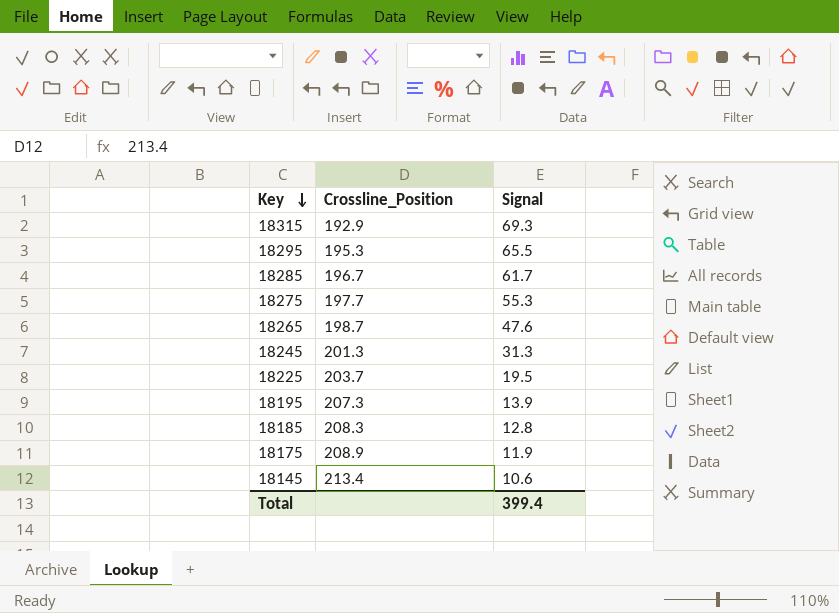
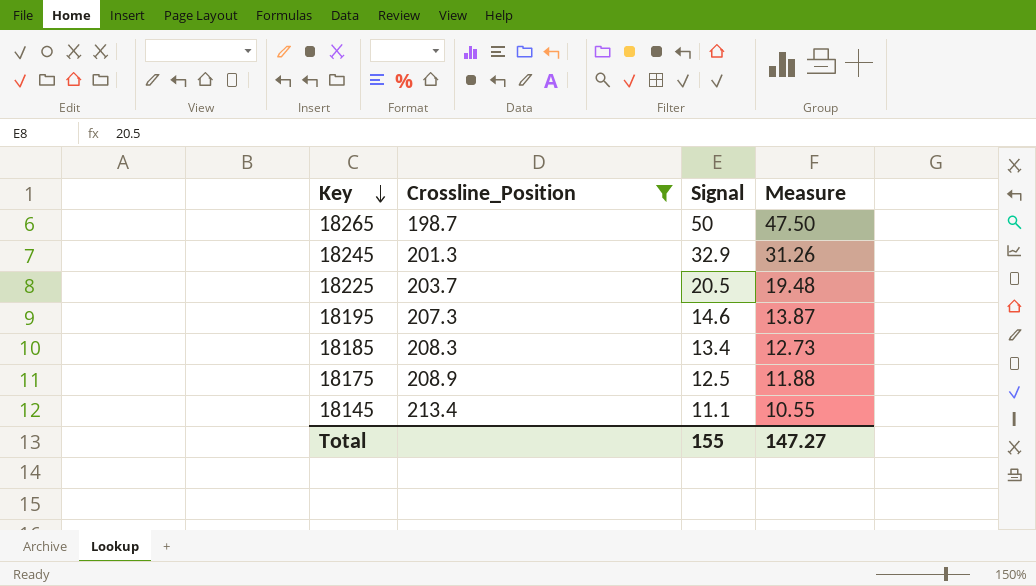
filter: none -> Crossline_Position >= 198.7
column Measure | formula: none -> [Signal] * 0.95
18265 | Signal: 47.6 -> 50
18245 | Signal: 31.3 -> 32.9
18225 | Signal: 19.5 -> 20.5
18195 | Signal: 13.9 -> 14.6
18185 | Signal: 12.8 -> 13.4
18175 | Signal: 11.9 -> 12.5
18145 | Signal: 10.6 -> 11.1
Total | Signal: 399.4 -> 155

